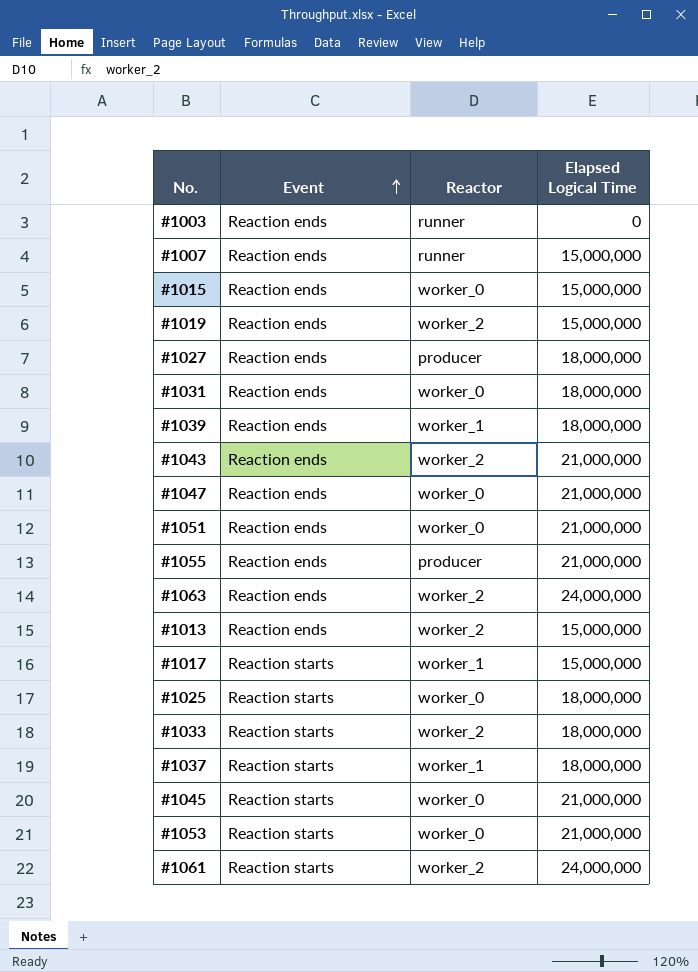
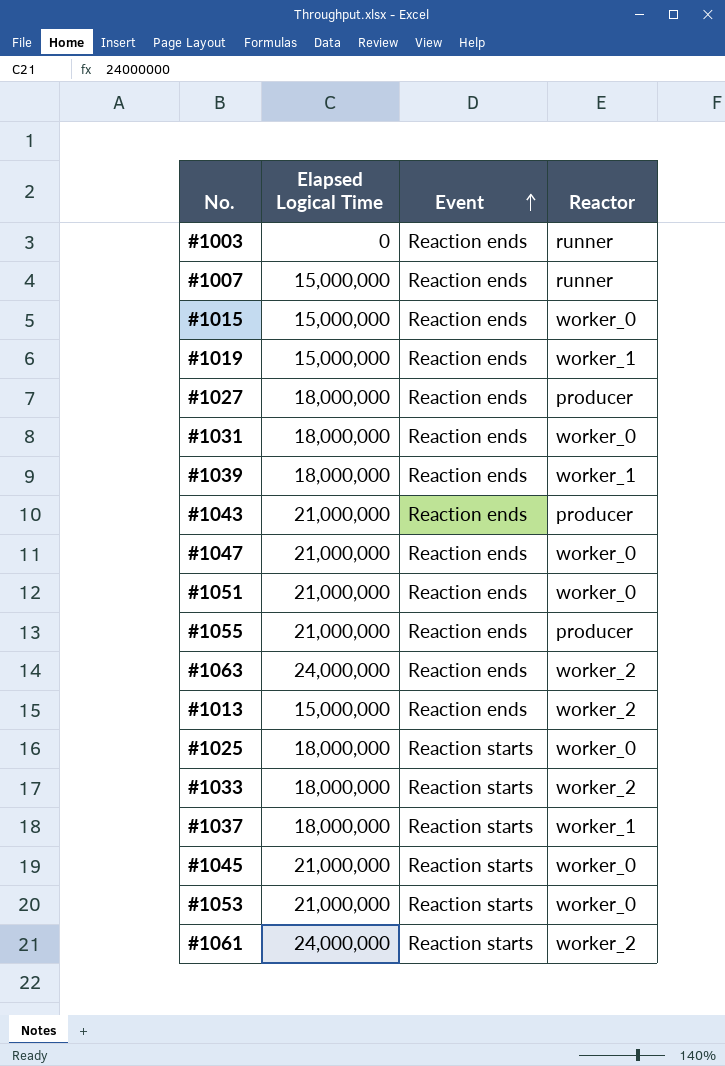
column Elapsed Logical Time | position: 4 -> 2
row #1017: Reaction starts | worker_1 | 15,000,000 -> none
#1019 | Reactor: worker_2 -> worker_1
#1043 | Reactor: worker_2 -> producer

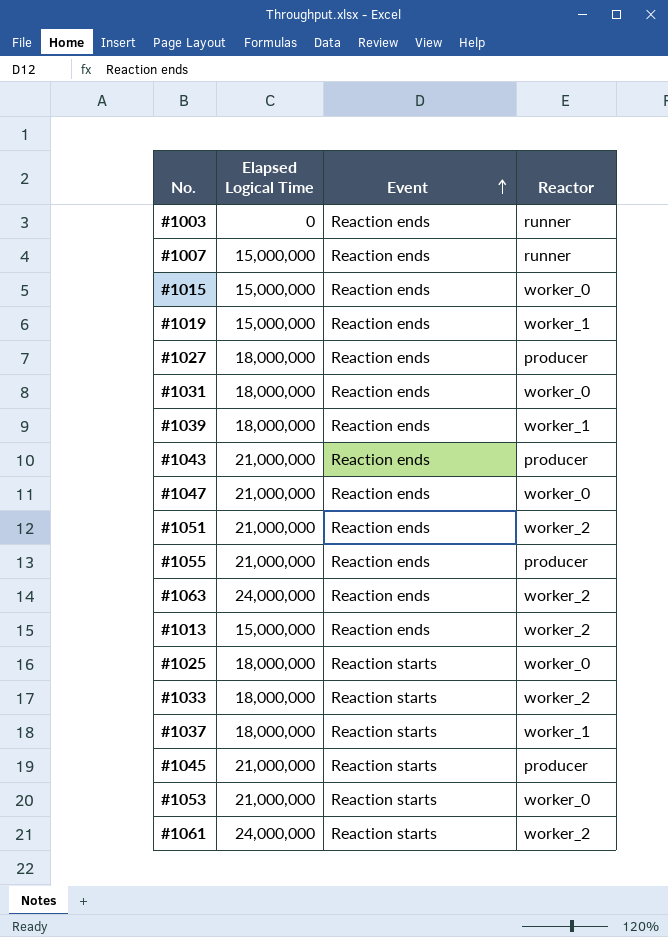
#1051 | Reactor: worker_0 -> worker_2
#1045 | Reactor: worker_0 -> producer

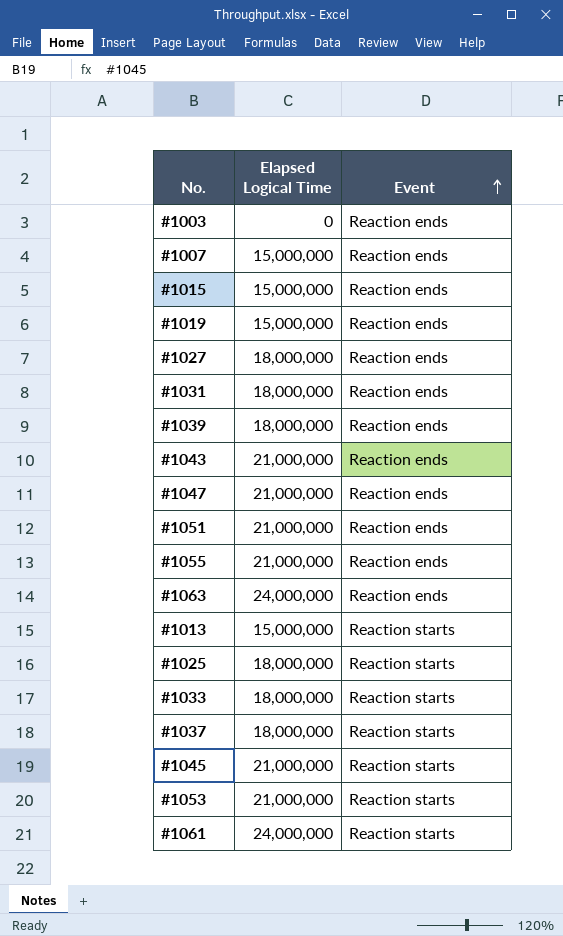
column Reactor | position: 4 -> none
#1013 | Event: Reaction ends -> Reaction starts

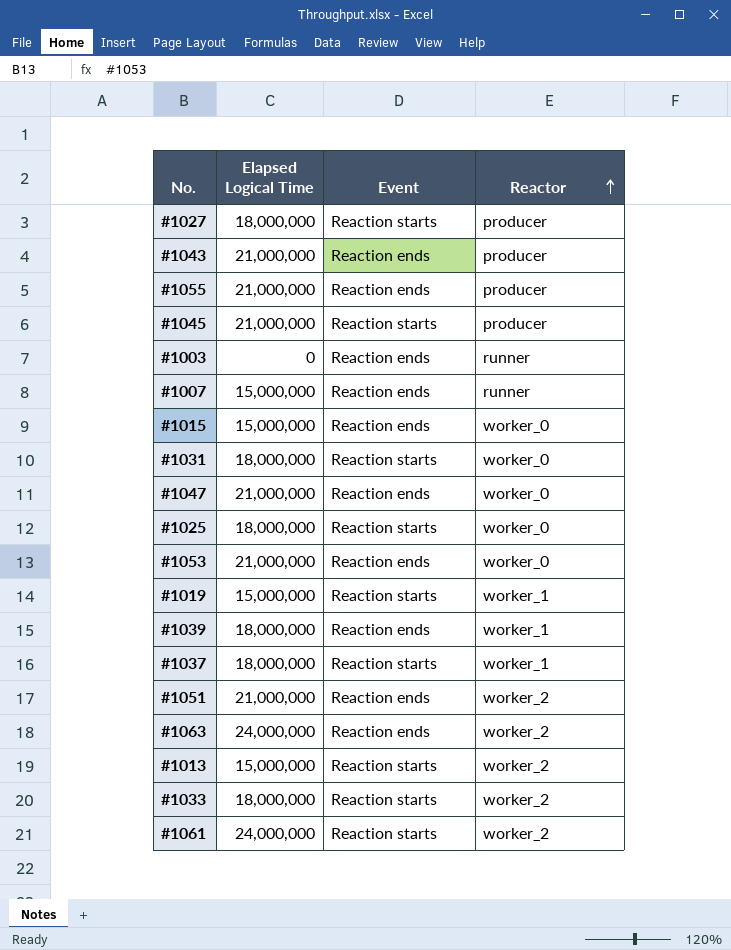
row order: Event ascending -> Reactor ascending
column Reactor | position: none -> 4
#1027 | Event: Reaction ends -> Reaction starts
#1031 | Event: Reaction ends -> Reaction starts
#1053 | Event: Reaction starts -> Reaction ends
#1019 | Event: Reaction ends -> Reaction starts

